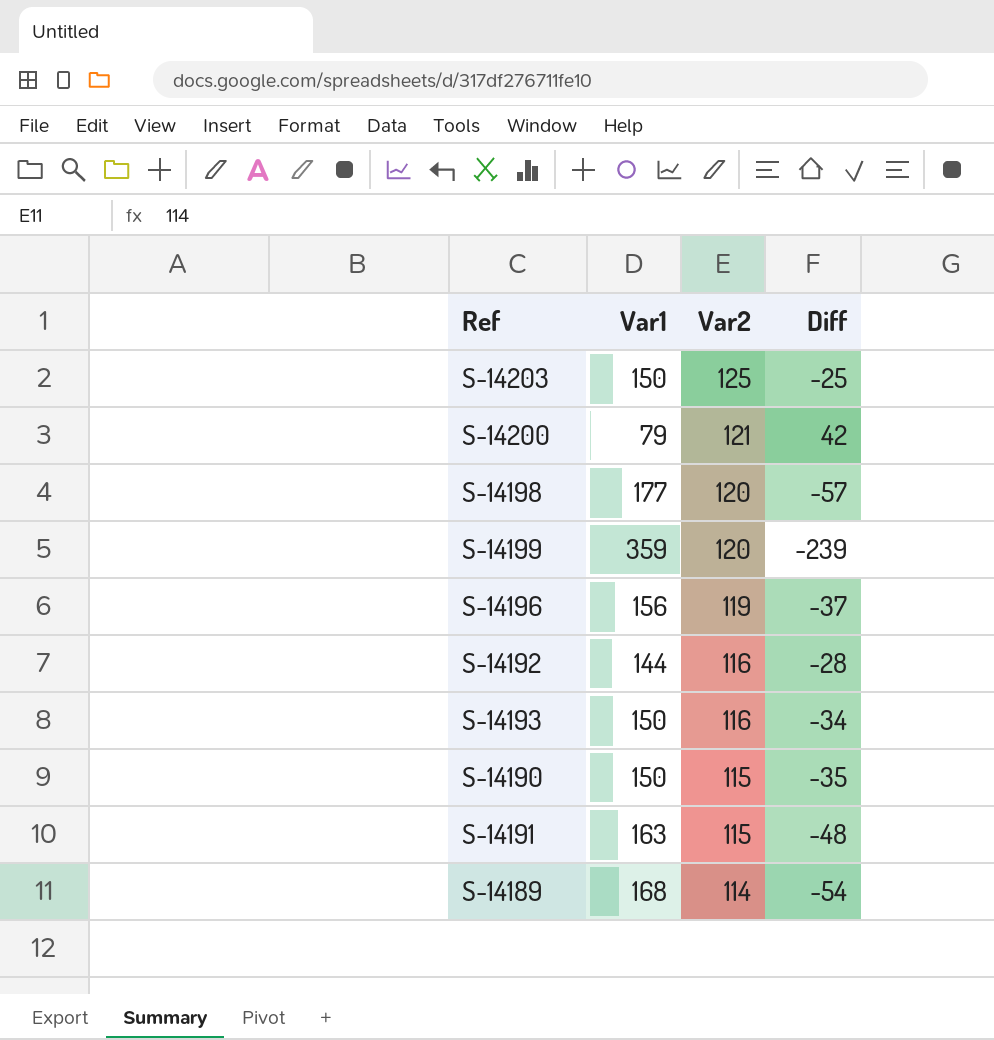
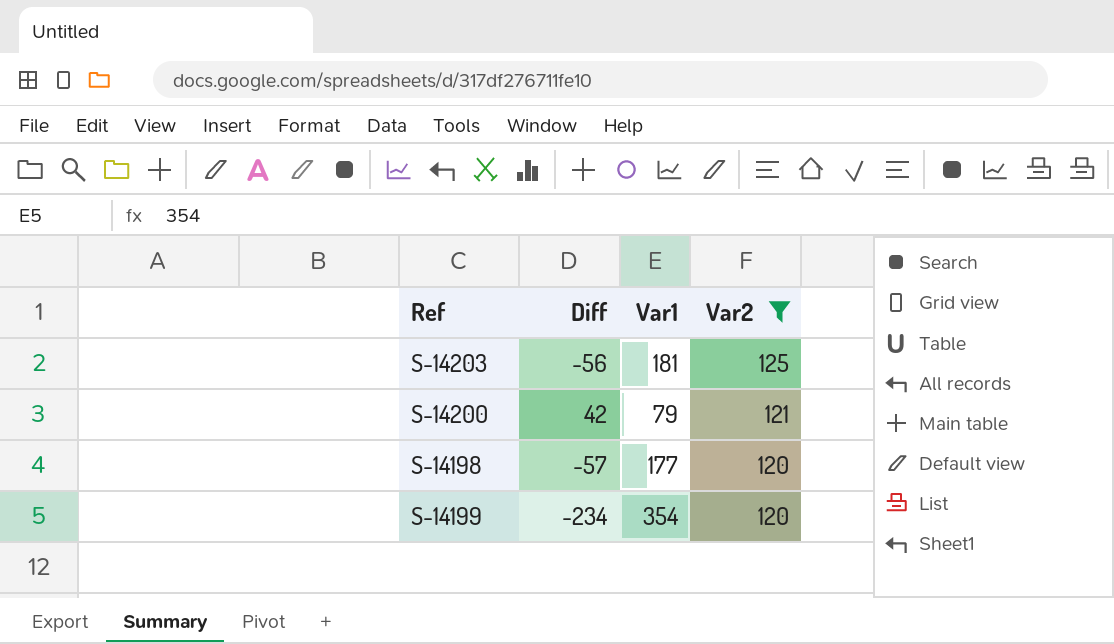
filter: none -> Var2 >= 120
column Diff | position: 4 -> 2
S-14203 | Diff: -25 -> -56
S-14203 | Var1: 150 -> 181
S-14199 | Diff: -239 -> -234
S-14199 | Var1: 359 -> 354

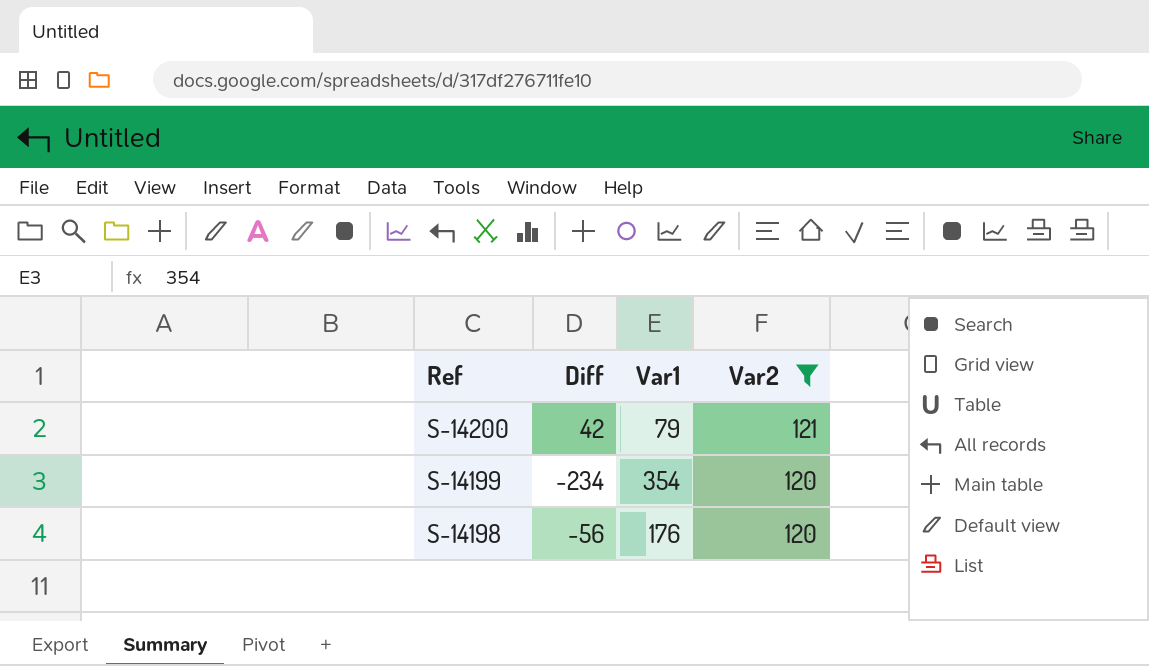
row order: Var2 descending -> Ref descending
row S-14203: -56 | 181 | 125 -> none
S-14198 | Diff: -57 -> -56
S-14198 | Var1: 177 -> 176

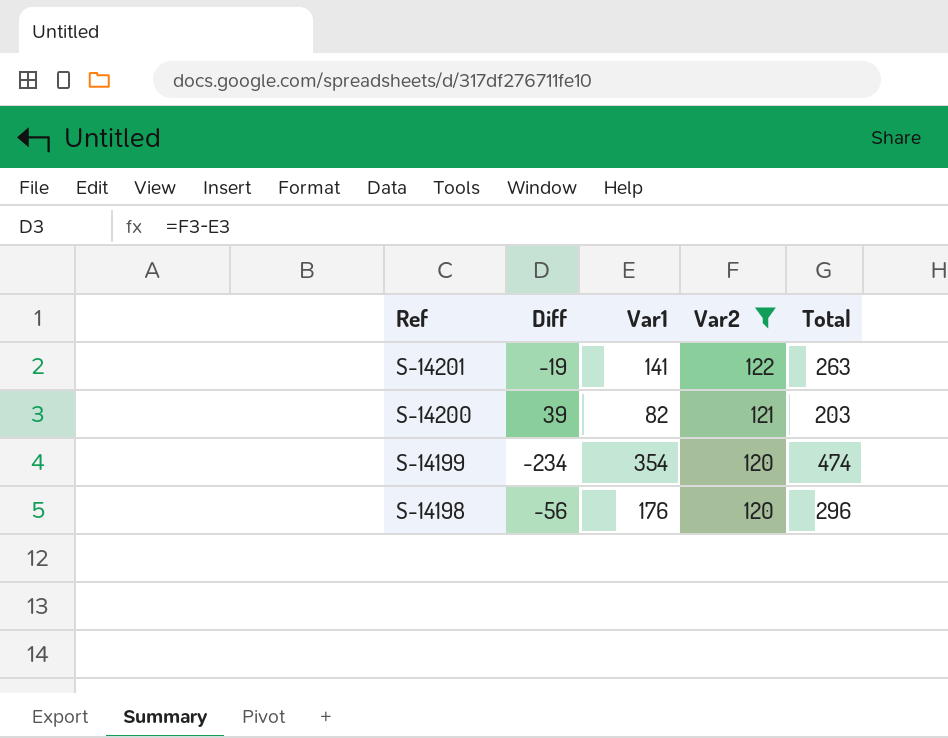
column Total | formula: none -> [Var1] + [Var2]
row S-14201: none -> -19 | 141 | 122 | 263
S-14200 | Diff: 42 -> 39
S-14200 | Var1: 79 -> 82

